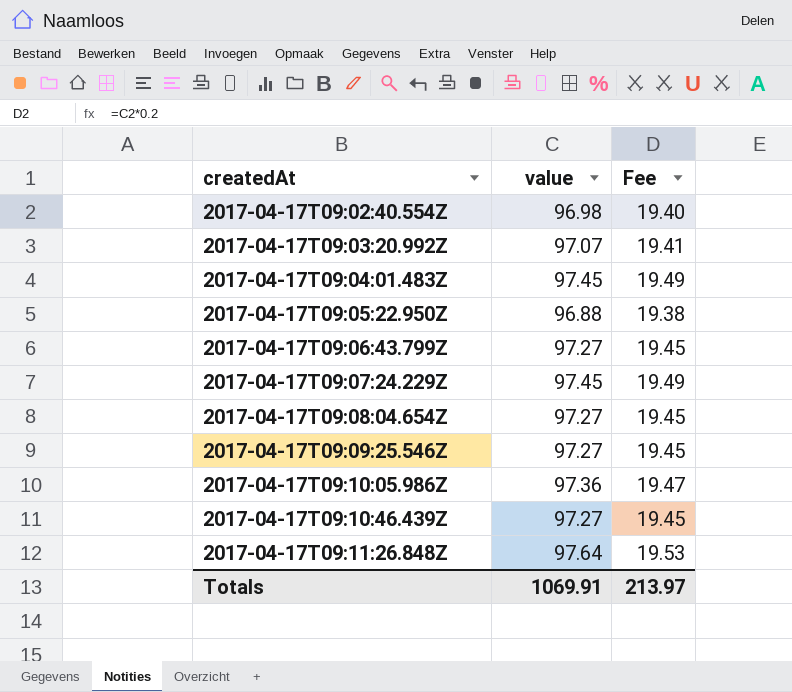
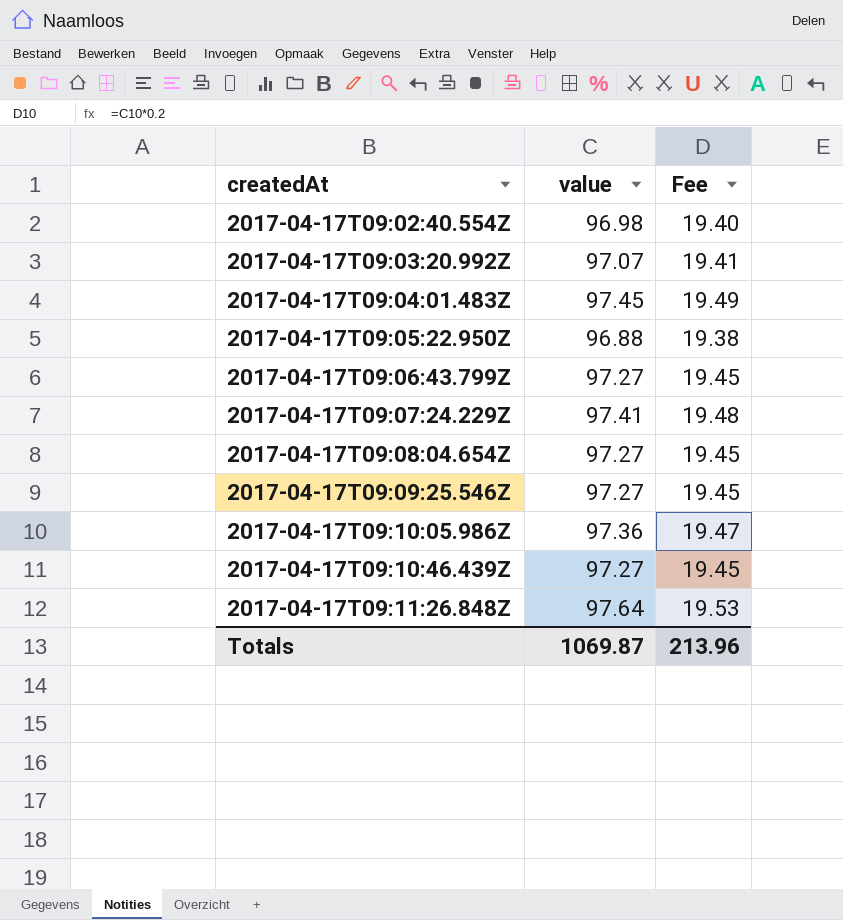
2017-04-17T09:07:24.229Z | value: 97.45 -> 97.41
2017-04-17T09:07:24.229Z | Fee: 19.49 -> 19.48
Totals | value: 1069.91 -> 1069.87
Totals | Fee: 213.97 -> 213.96

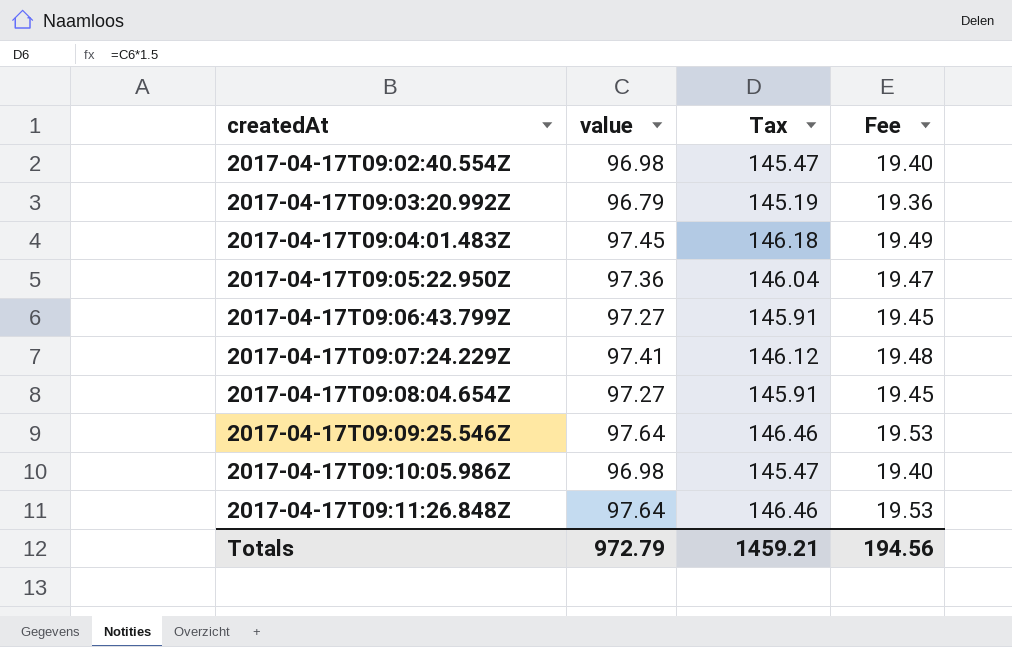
column Tax | formula: none -> [value] * 1.5
row 2017-04-17T09:10:46.439Z: 97.27 | 19.45 -> none
2017-04-17T09:03:20.992Z | value: 97.07 -> 96.79
2017-04-17T09:03:20.992Z | Fee: 19.41 -> 19.36
2017-04-17T09:05:22.950Z | value: 96.88 -> 97.36
2017-04-17T09:05:22.950Z | Fee: 19.38 -> 19.47
2017-04-17T09:09:25.546Z | value: 97.27 -> 97.64
2017-04-17T09:09:25.546Z | Fee: 19.45 -> 19.53
2017-04-17T09:10:05.986Z | value: 97.36 -> 96.98
2017-04-17T09:10:05.986Z | Fee: 19.47 -> 19.40
Totals | value: 1069.87 -> 972.79
Totals | Fee: 213.96 -> 194.56

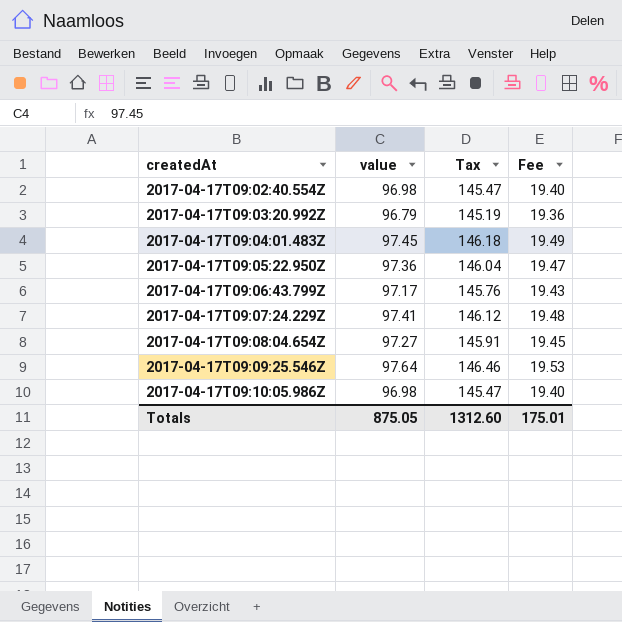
row 2017-04-17T09:11:26.848Z: 97.64 | 146.46 | 19.53 -> none
2017-04-17T09:06:43.799Z | value: 97.27 -> 97.17
2017-04-17T09:06:43.799Z | Tax: 145.91 -> 145.76
2017-04-17T09:06:43.799Z | Fee: 19.45 -> 19.43
Totals | value: 972.79 -> 875.05
Totals | Tax: 1459.21 -> 1312.60
Totals | Fee: 194.56 -> 175.01

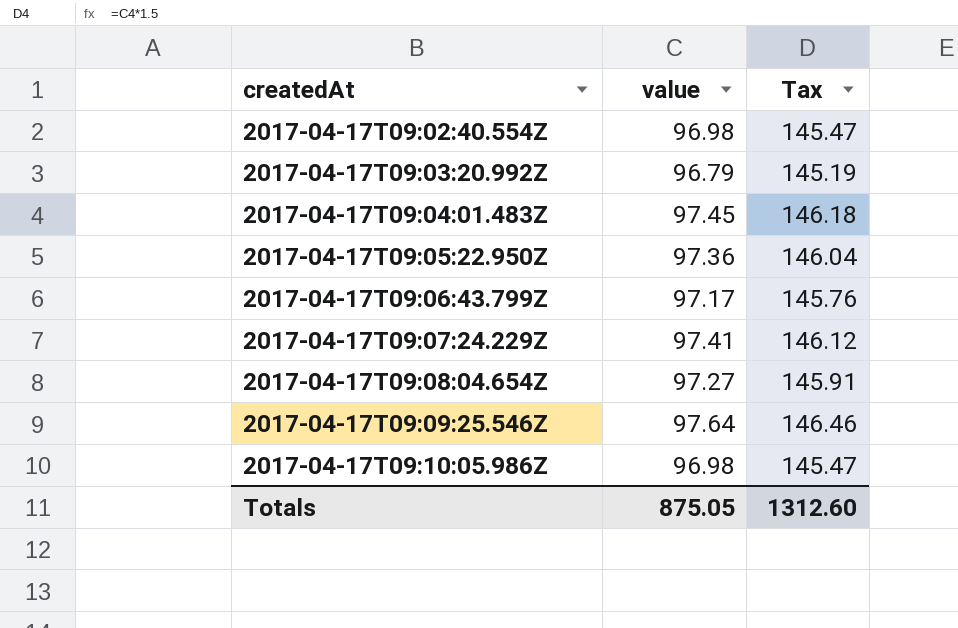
column Fee | formula: [value] * 0.2 -> none

